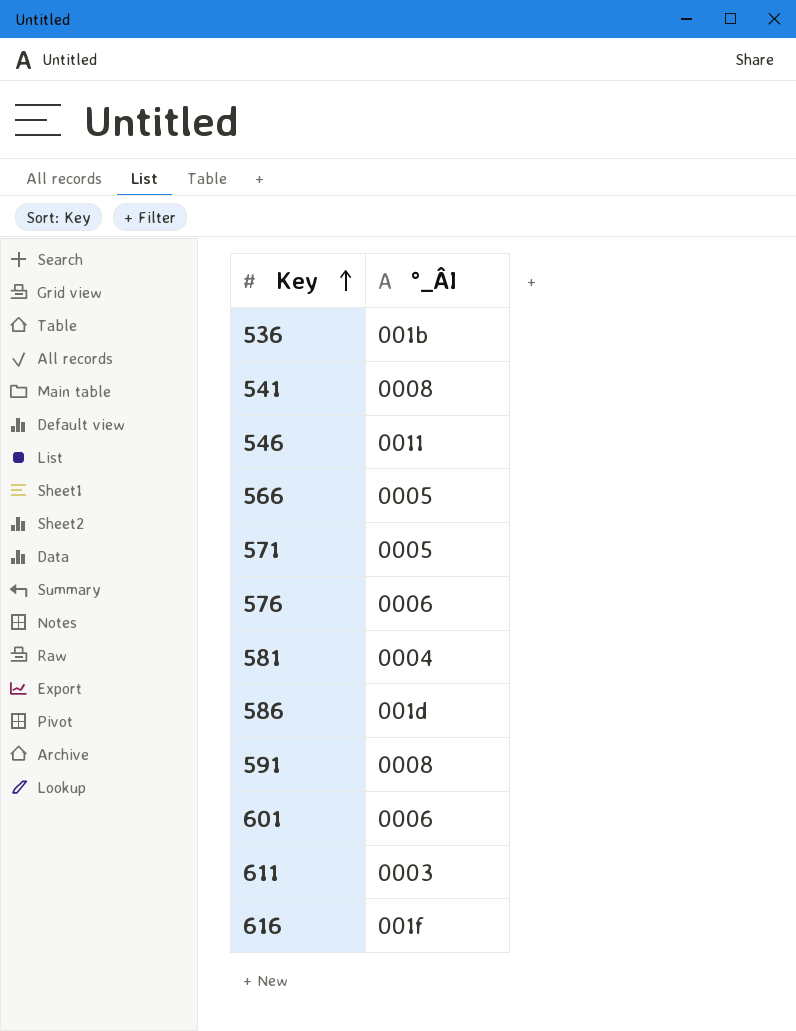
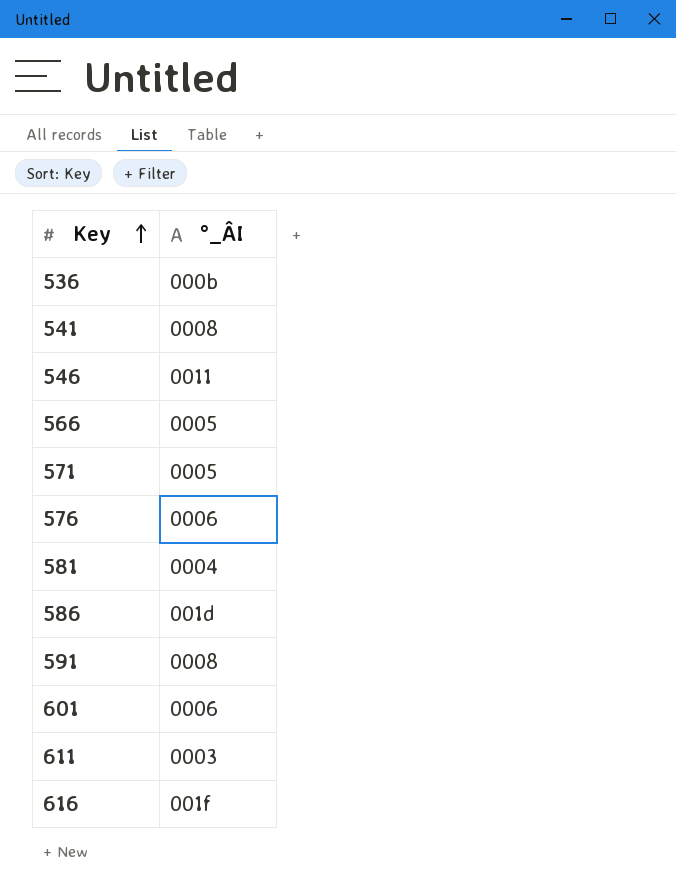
536 | °_ÂI: 001b -> 000b

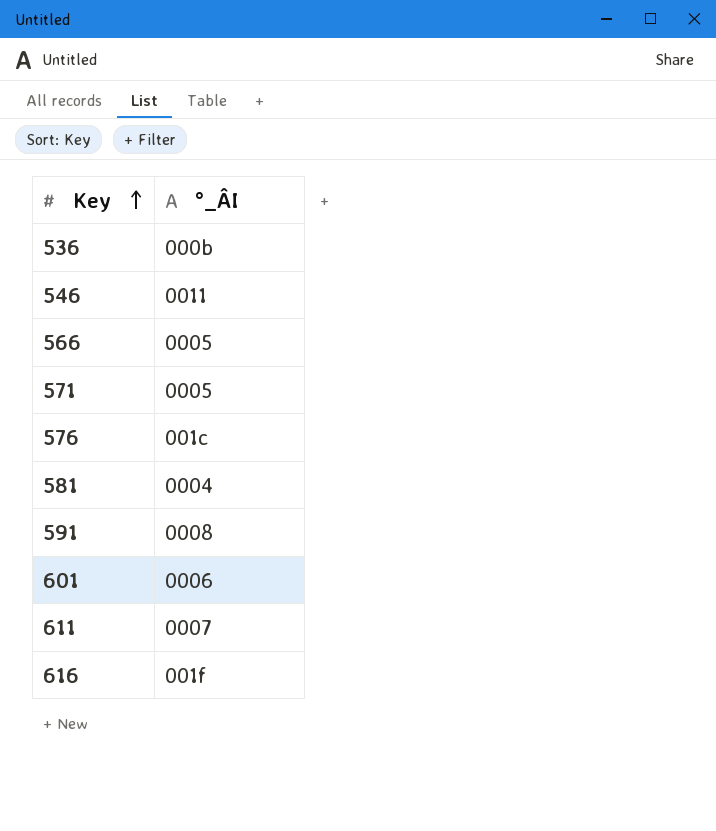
row 541: 0008 -> none
row 586: 001d -> none
576 | °_ÂI: 0006 -> 001c
611 | °_ÂI: 0003 -> 0007

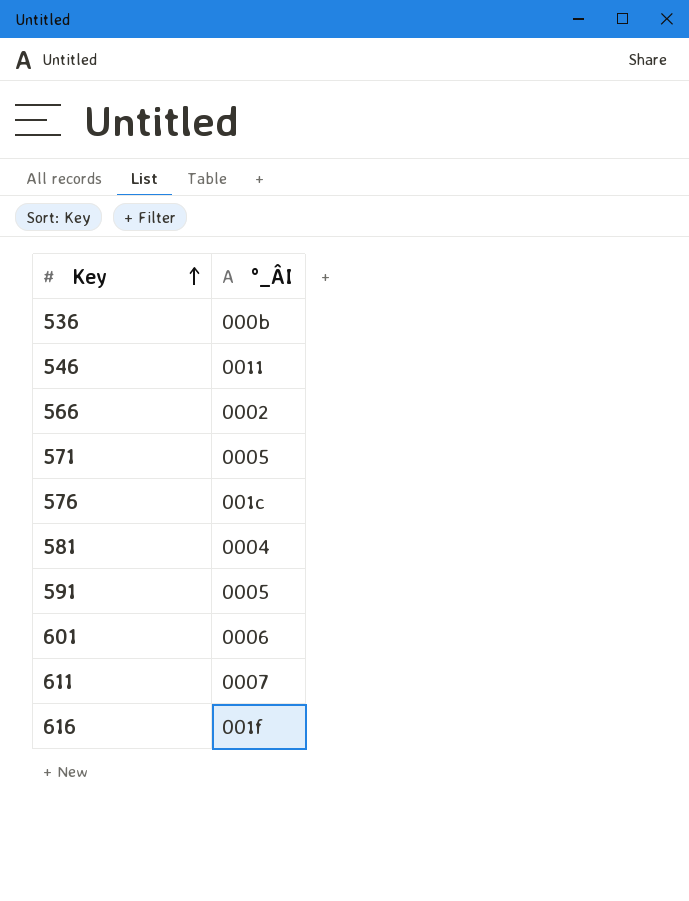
566 | °_ÂI: 0005 -> 0002
591 | °_ÂI: 0008 -> 0005

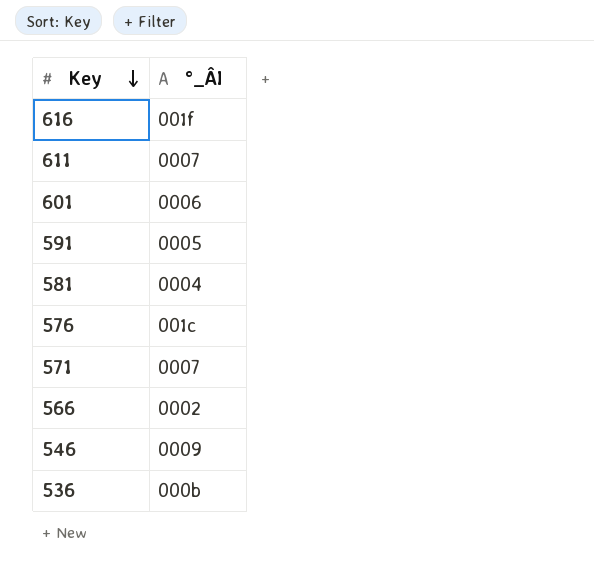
row order: Key ascending -> Key descending
571 | °_ÂI: 0005 -> 0007
546 | °_ÂI: 0011 -> 0009

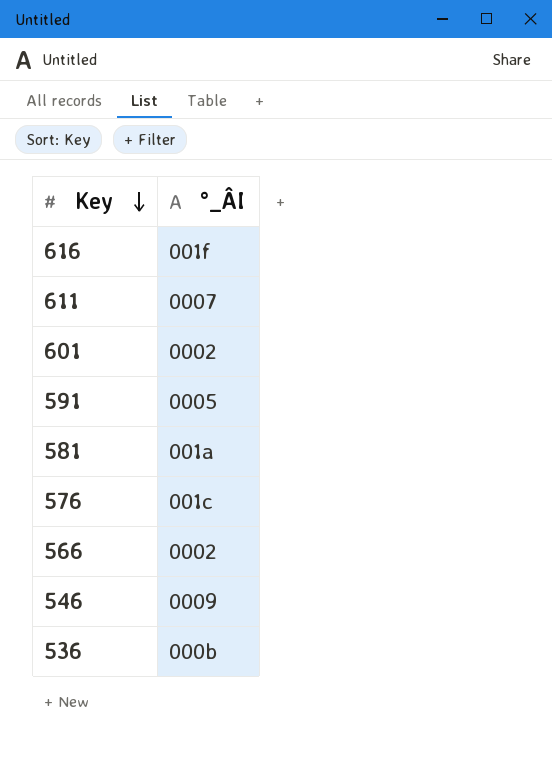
row 571: 0007 -> none
601 | °_ÂI: 0006 -> 0002
581 | °_ÂI: 0004 -> 001a

